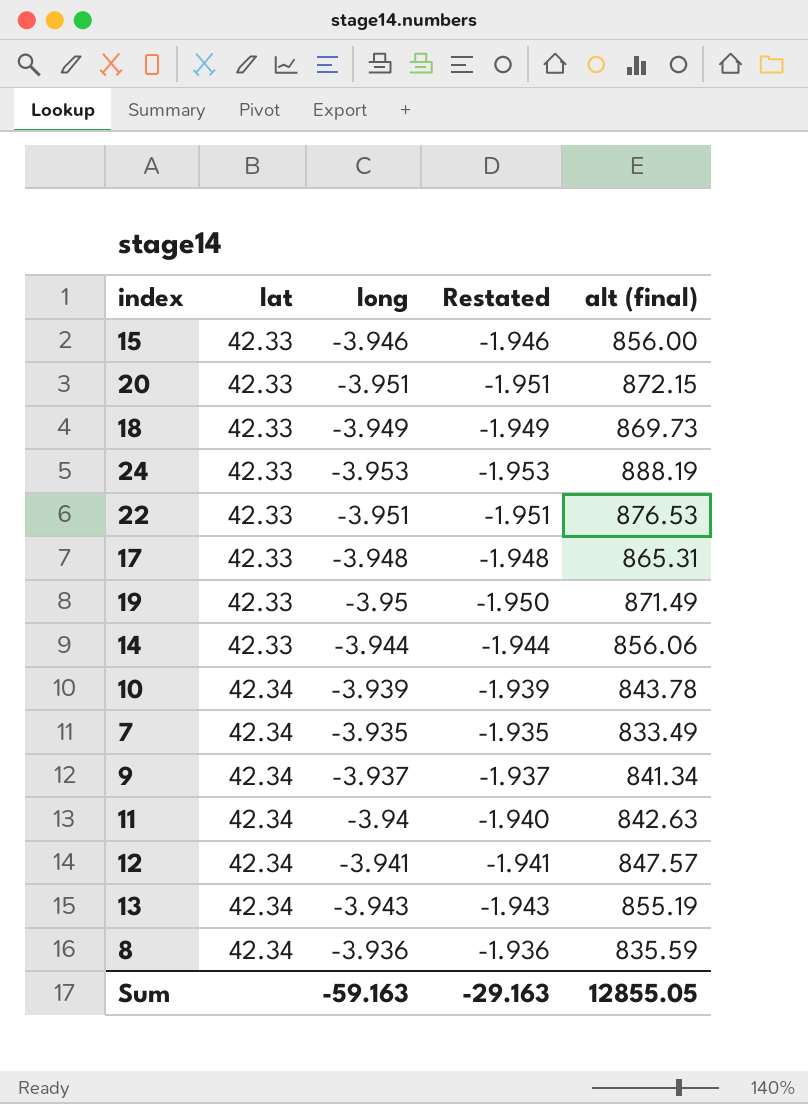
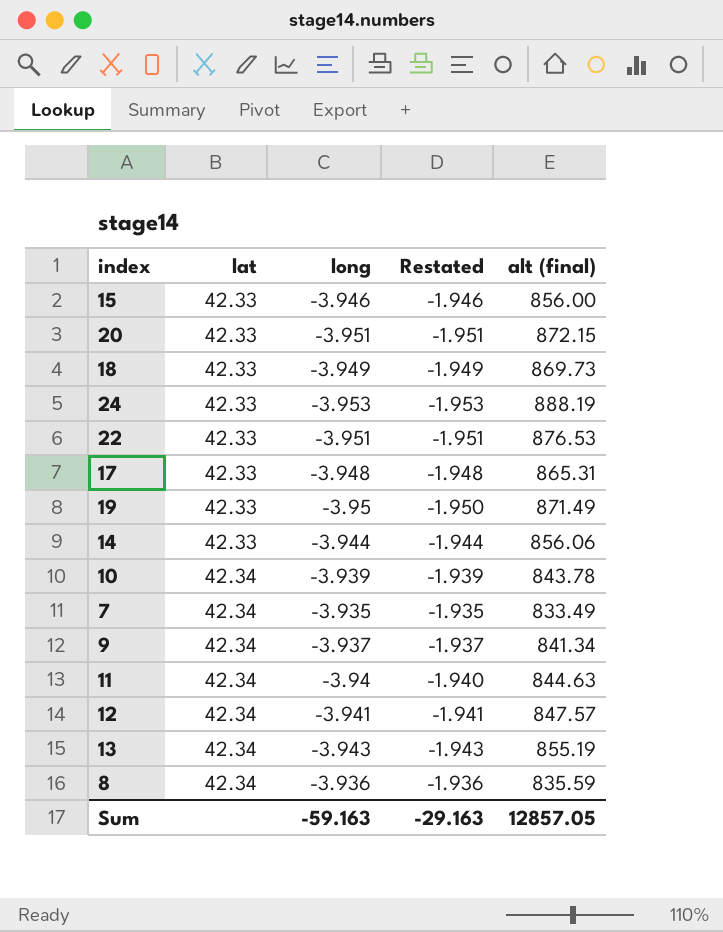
11 | alt (final): 842.63 -> 844.63
Sum | alt (final): 12855.05 -> 12857.05

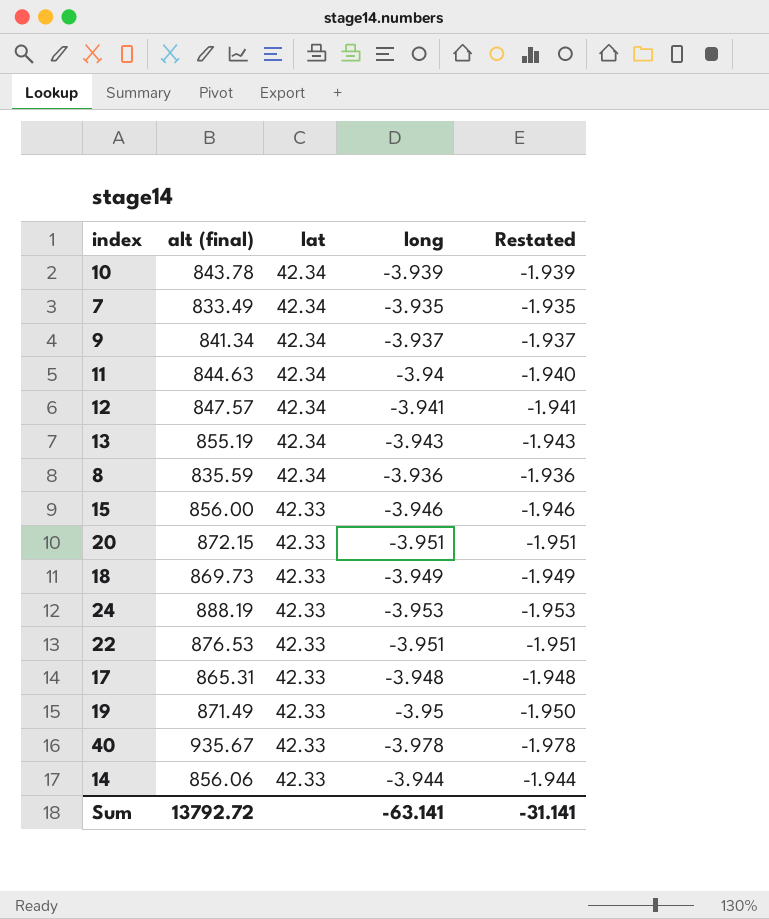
row order: lat ascending -> lat descending
column alt (final) | position: 5 -> 2
row 40: none -> 935.67 | 42.33 | -3.978 | -1.978
Sum | alt (final): 12857.05 -> 13792.72
Sum | long: -59.163 -> -63.141
Sum | Restated: -29.163 -> -31.141

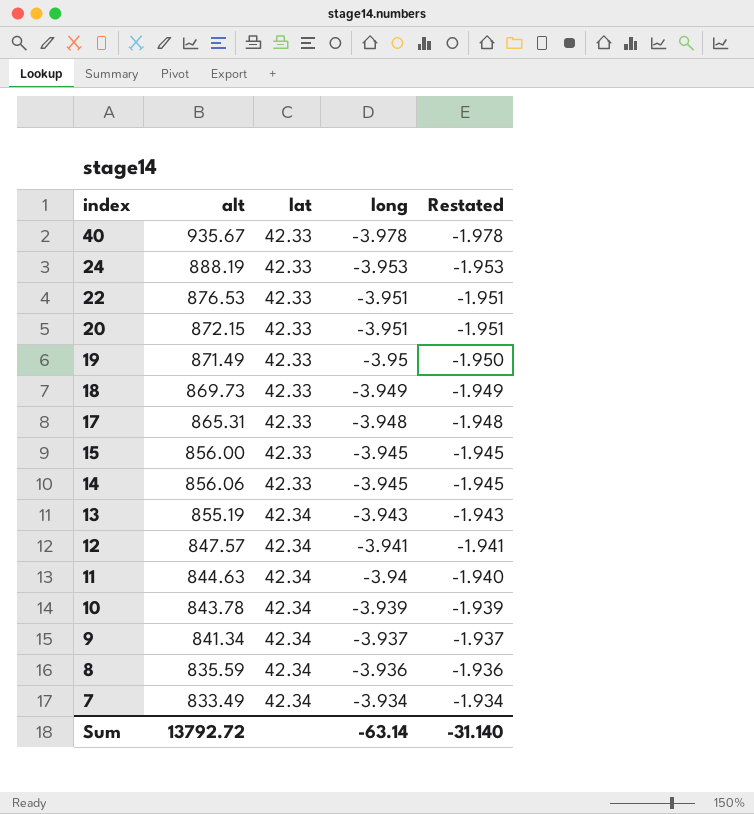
row order: lat descending -> index descending
column name: alt (final) -> alt
15 | long: -3.946 -> -3.945
15 | Restated: -1.946 -> -1.945
14 | long: -3.944 -> -3.945
14 | Restated: -1.944 -> -1.945
7 | long: -3.935 -> -3.934
7 | Restated: -1.935 -> -1.934
Sum | long: -63.141 -> -63.14
Sum | Restated: -31.141 -> -31.140

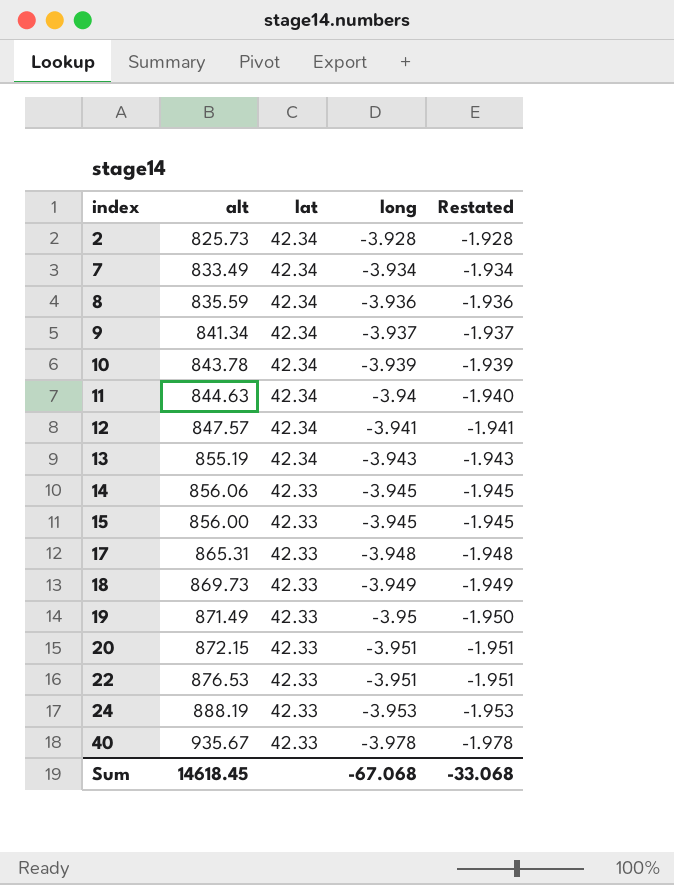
row order: index descending -> index ascending
row 2: none -> 825.73 | 42.34 | -3.928 | -1.928
Sum | alt: 13792.72 -> 14618.45
Sum | long: -63.14 -> -67.068
Sum | Restated: -31.140 -> -33.068

